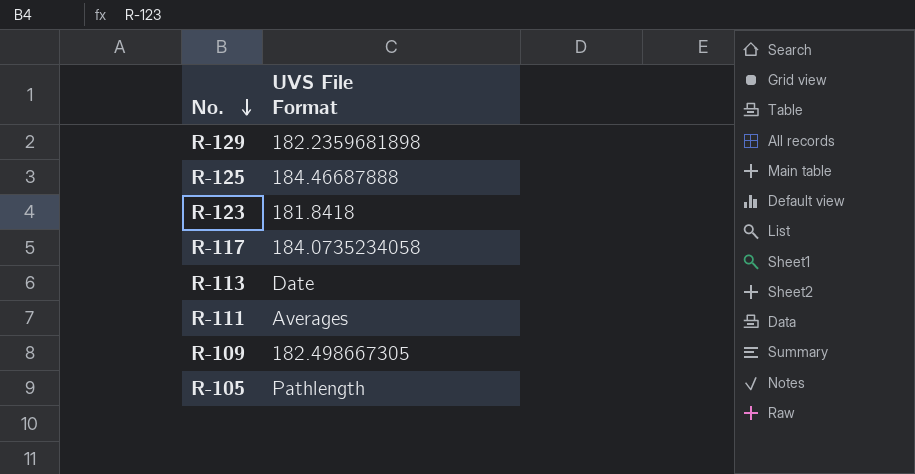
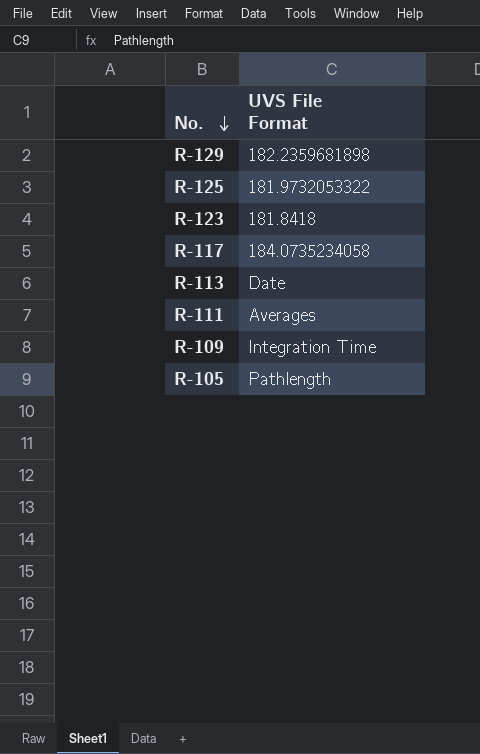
R-125 | UVS File Format: 184.46687888 -> 181.9732053322
R-109 | UVS File Format: 182.498667305 -> Integration Time

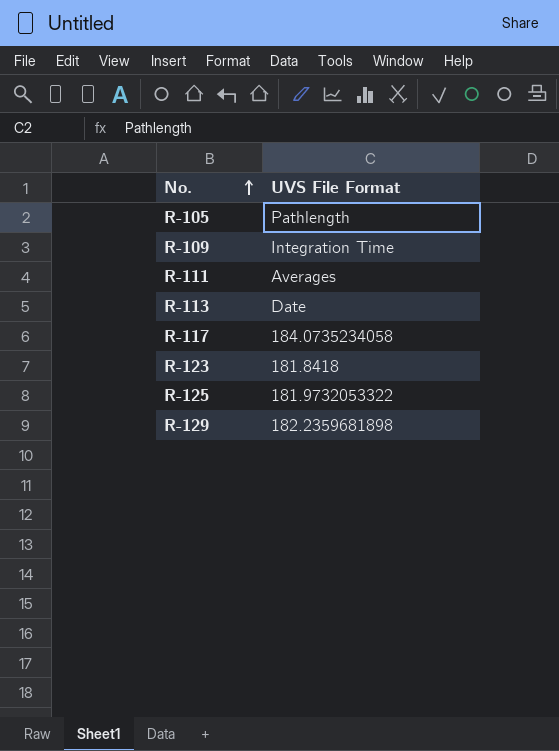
row order: No. descending -> No. ascending

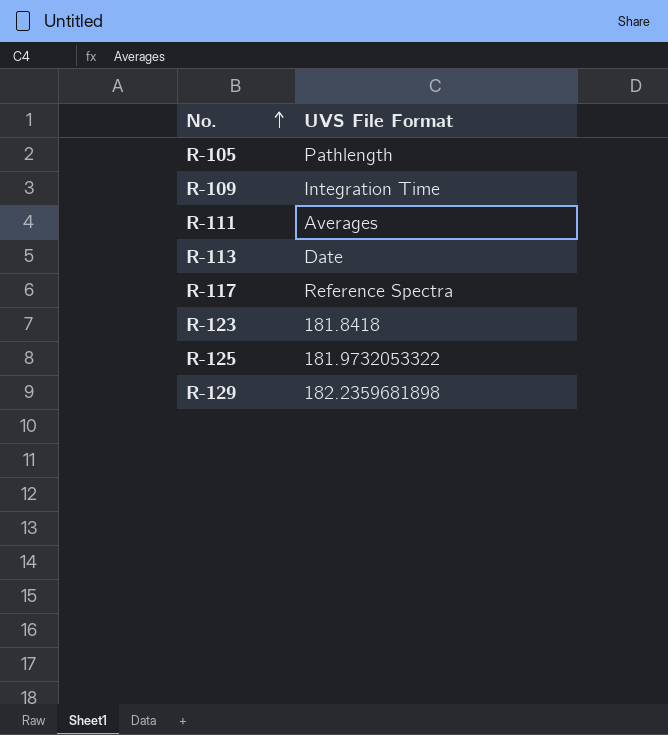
R-117 | UVS File Format: 184.0735234058 -> Reference Spectra

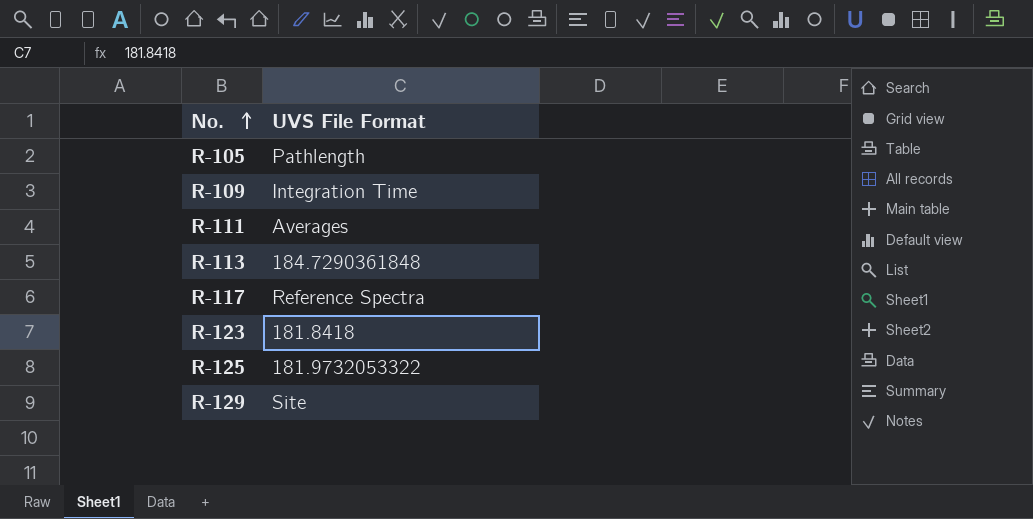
R-113 | UVS File Format: Date -> 184.7290361848
R-129 | UVS File Format: 182.2359681898 -> Site

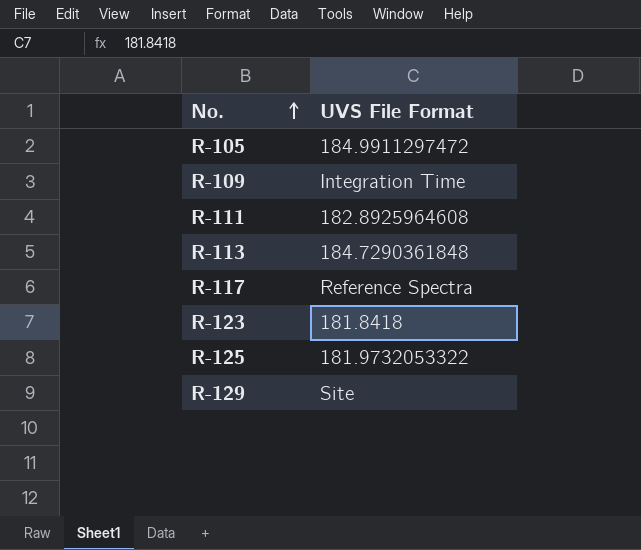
R-105 | UVS File Format: Pathlength -> 184.9911297472
R-111 | UVS File Format: Averages -> 182.8925964608

